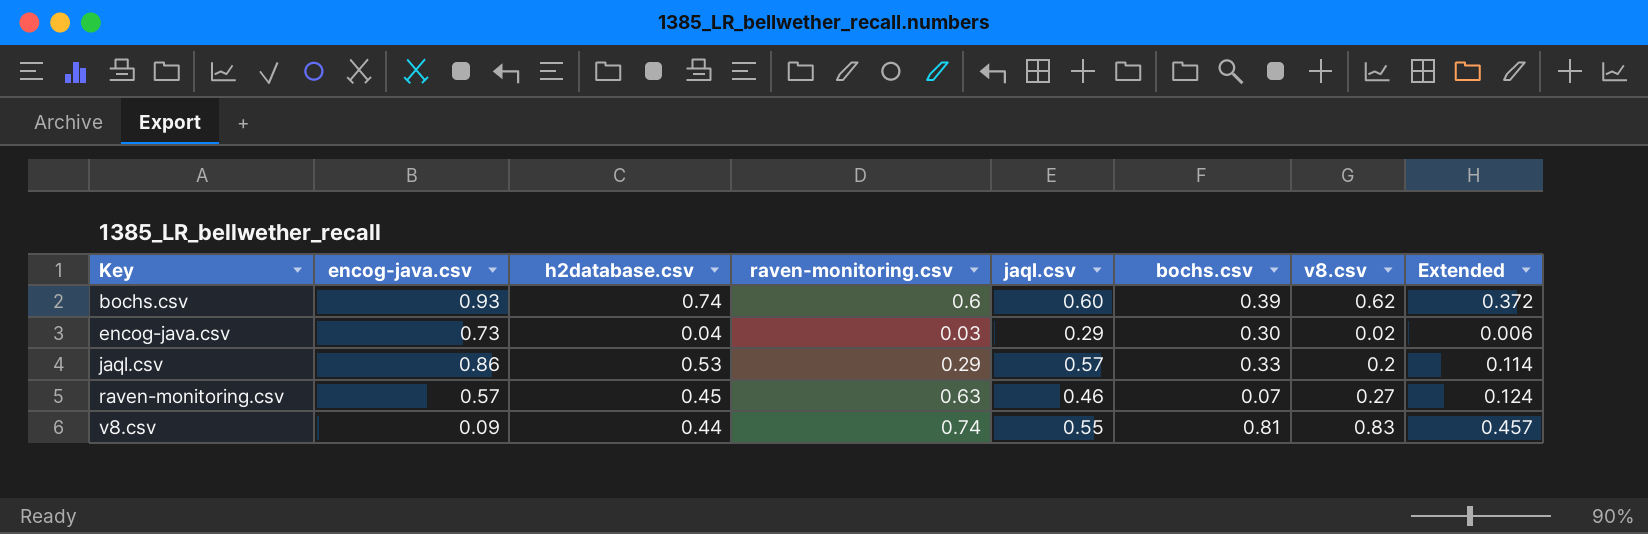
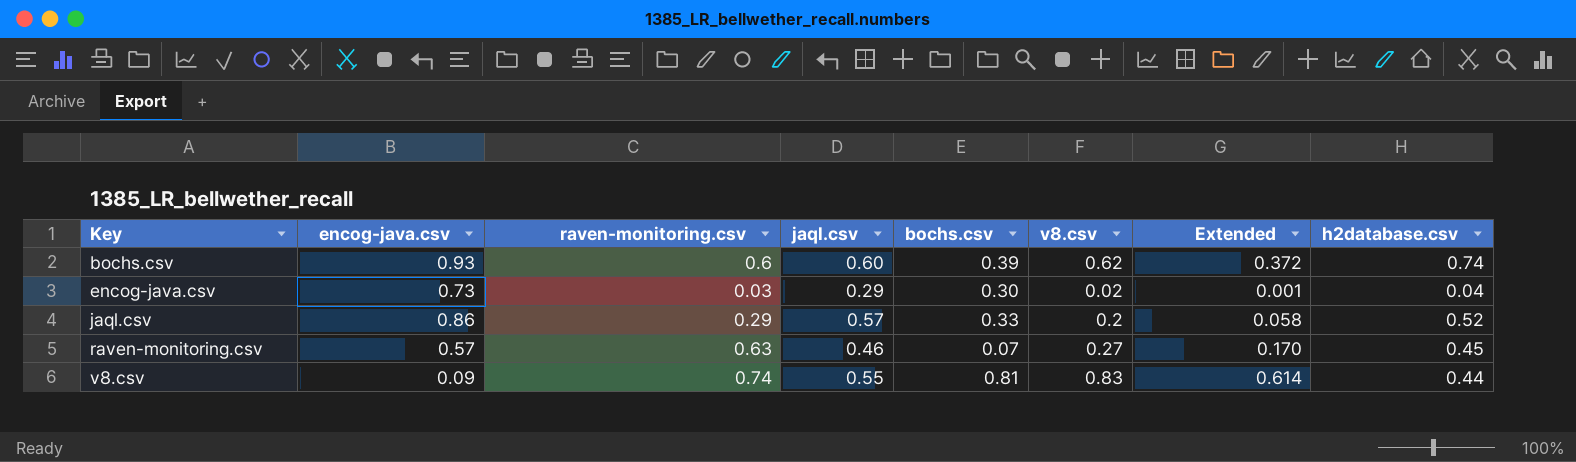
column Extended | formula: [jaql.csv] * [v8.csv] -> [raven-monitoring.csv] * [v8.csv]
column h2database.csv | position: 3 -> 8
jaql.csv | h2database.csv: 0.53 -> 0.52

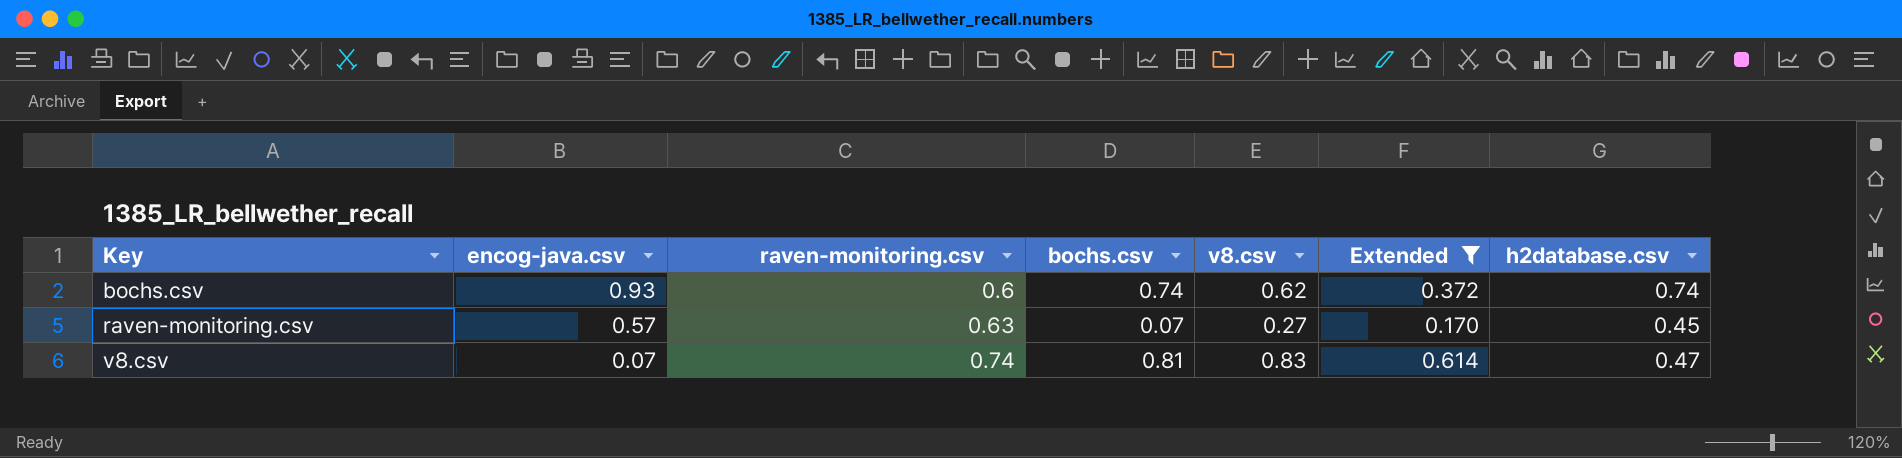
filter: none -> Extended >= 0.170
column jaql.csv | position: 4 -> none
bochs.csv | bochs.csv: 0.39 -> 0.74
v8.csv | encog-java.csv: 0.09 -> 0.07
v8.csv | h2database.csv: 0.44 -> 0.47

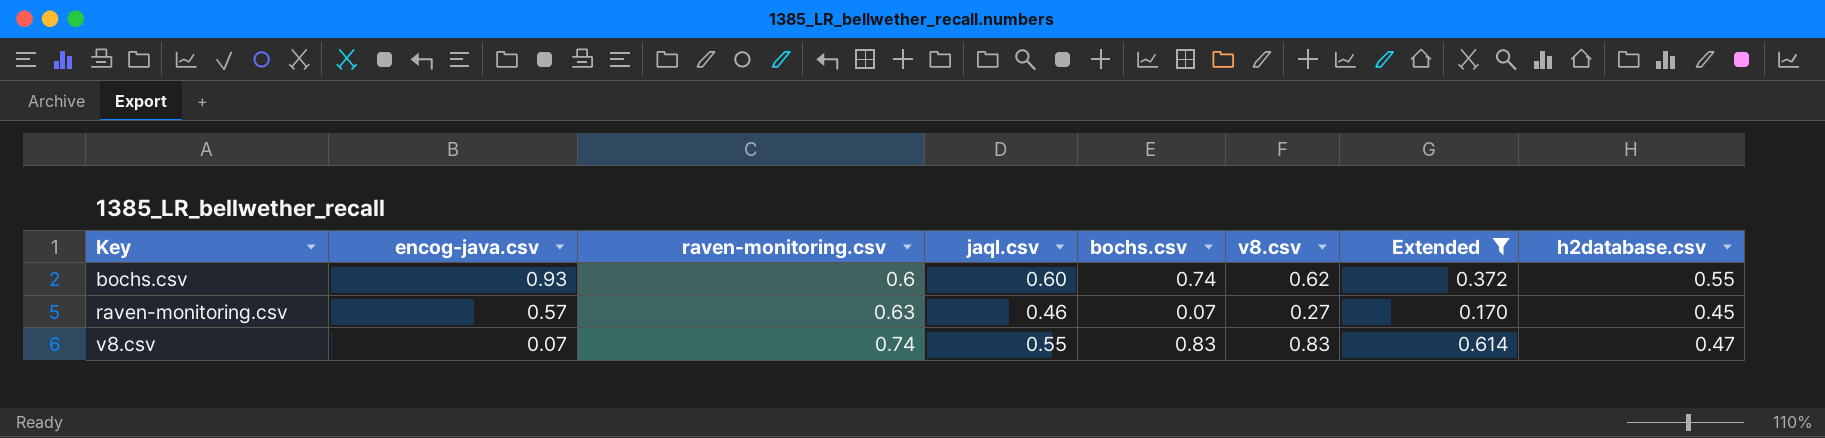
column jaql.csv | position: none -> 4
bochs.csv | h2database.csv: 0.74 -> 0.55
v8.csv | bochs.csv: 0.81 -> 0.83

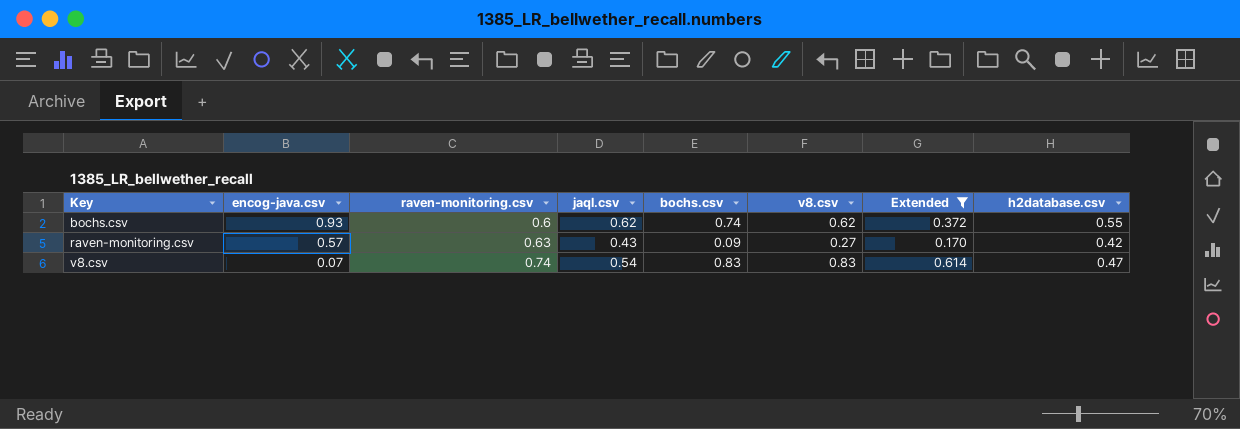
bochs.csv | jaql.csv: 0.60 -> 0.62
raven-monitoring.csv | jaql.csv: 0.46 -> 0.43
raven-monitoring.csv | bochs.csv: 0.07 -> 0.09
raven-monitoring.csv | h2database.csv: 0.45 -> 0.42
v8.csv | jaql.csv: 0.55 -> 0.54

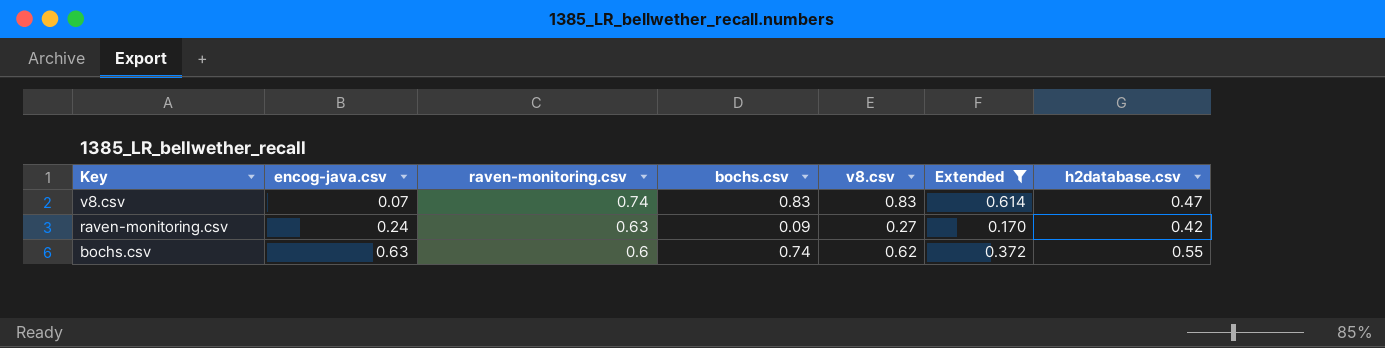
row order: Key ascending -> Key descending
column jaql.csv | position: 4 -> none
raven-monitoring.csv | encog-java.csv: 0.57 -> 0.24
bochs.csv | encog-java.csv: 0.93 -> 0.63

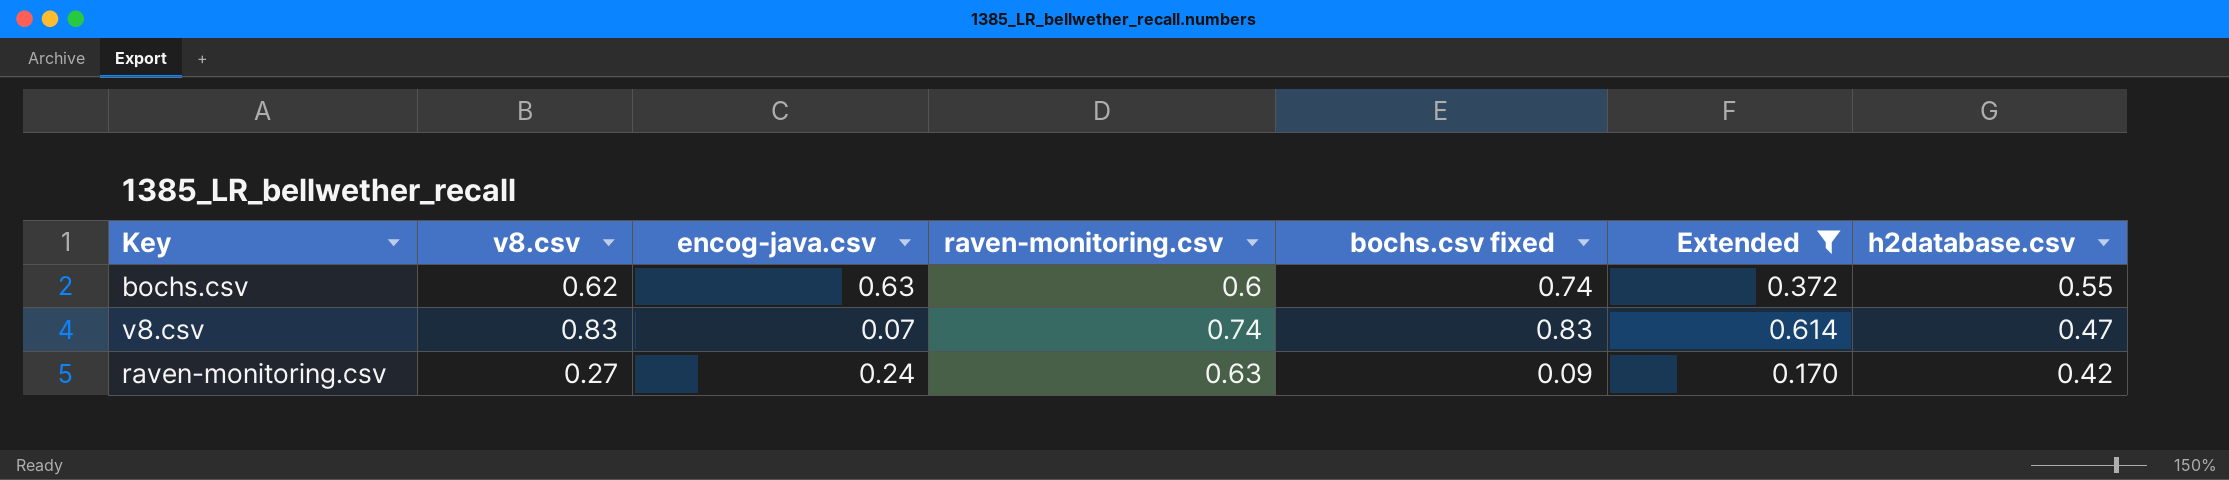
row order: Key descending -> h2database.csv descending
column v8.csv | position: 5 -> 2
column name: bochs.csv -> bochs.csv fixed

